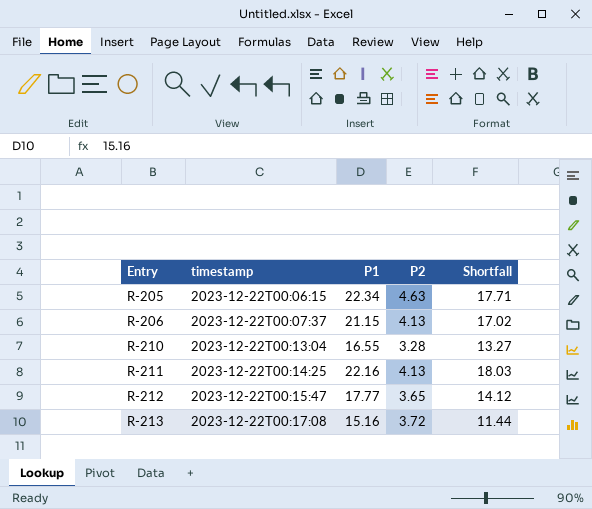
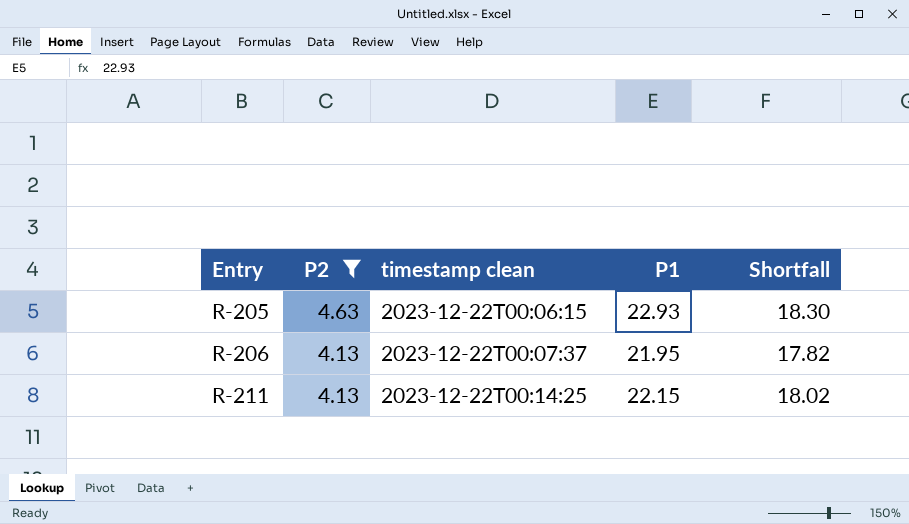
filter: none -> P2 >= 4.13
column P2 | position: 4 -> 2
column name: timestamp -> timestamp clean
R-205 | P1: 22.34 -> 22.93
R-205 | Shortfall: 17.71 -> 18.30
R-206 | P1: 21.15 -> 21.95
R-206 | Shortfall: 17.02 -> 17.82
R-211 | P1: 22.16 -> 22.15
R-211 | Shortfall: 18.03 -> 18.02

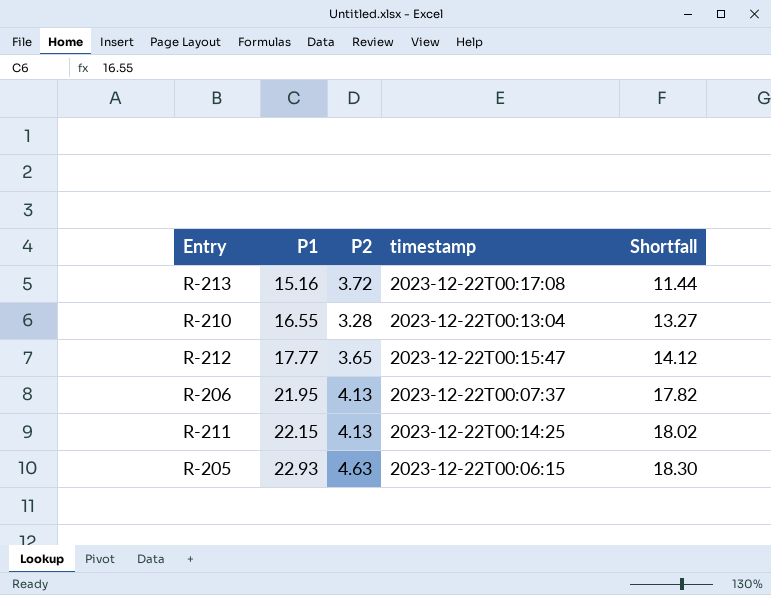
filter: P2 >= 4.13 -> none
row order: Entry ascending -> P1 ascending
column P1 | position: 4 -> 2
column name: timestamp clean -> timestamp

